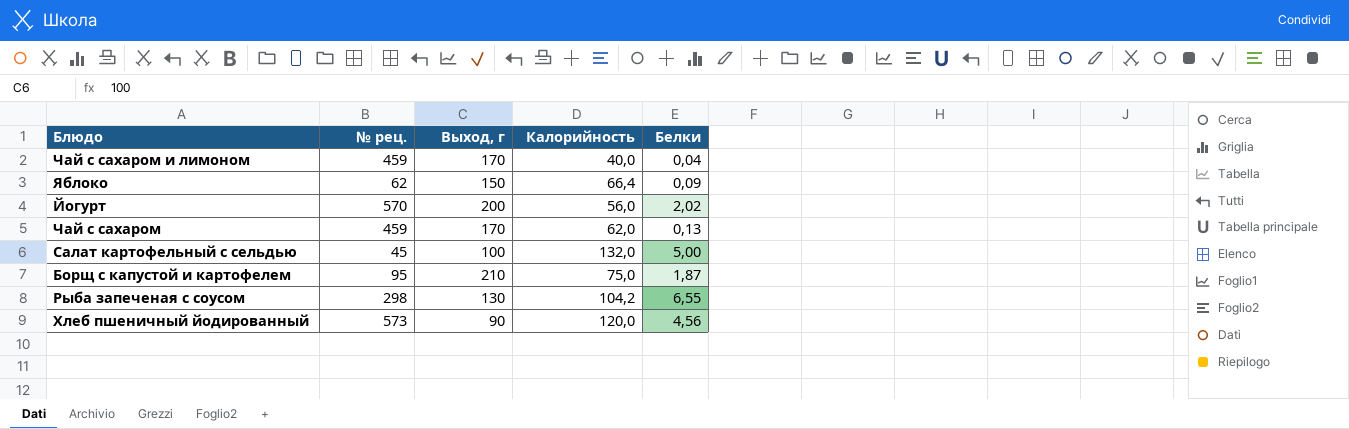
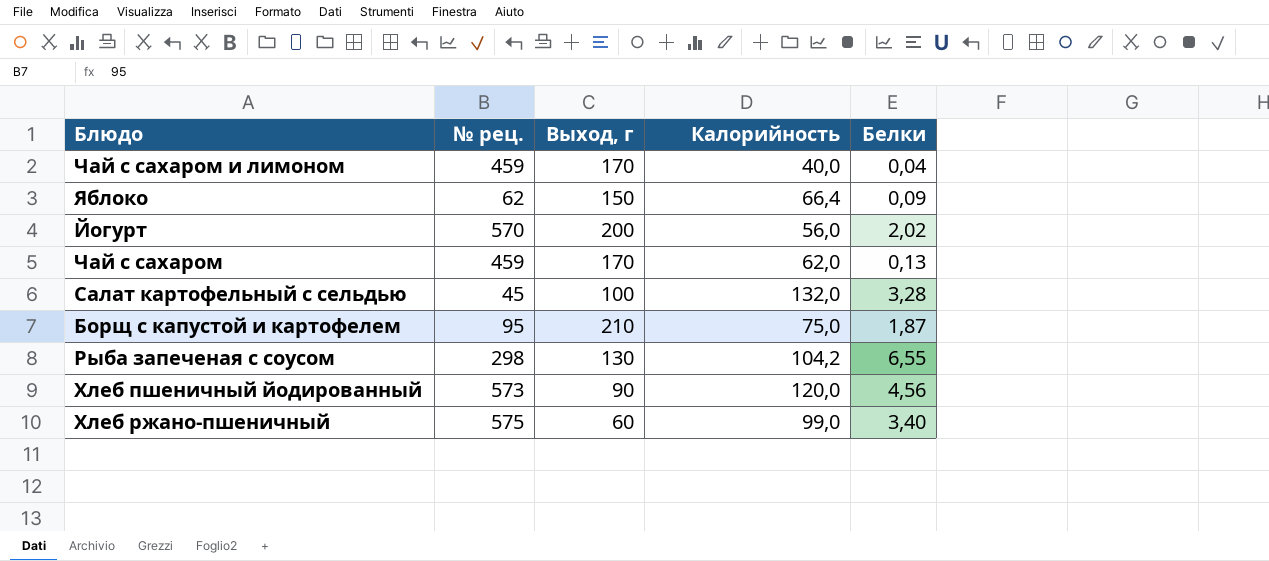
Салат картофельный с сельдью | Белки: 5,00 -> 3,28
row Хлеб ржано-пшеничный: none -> 575 | 60 | 99,0 | 3,40

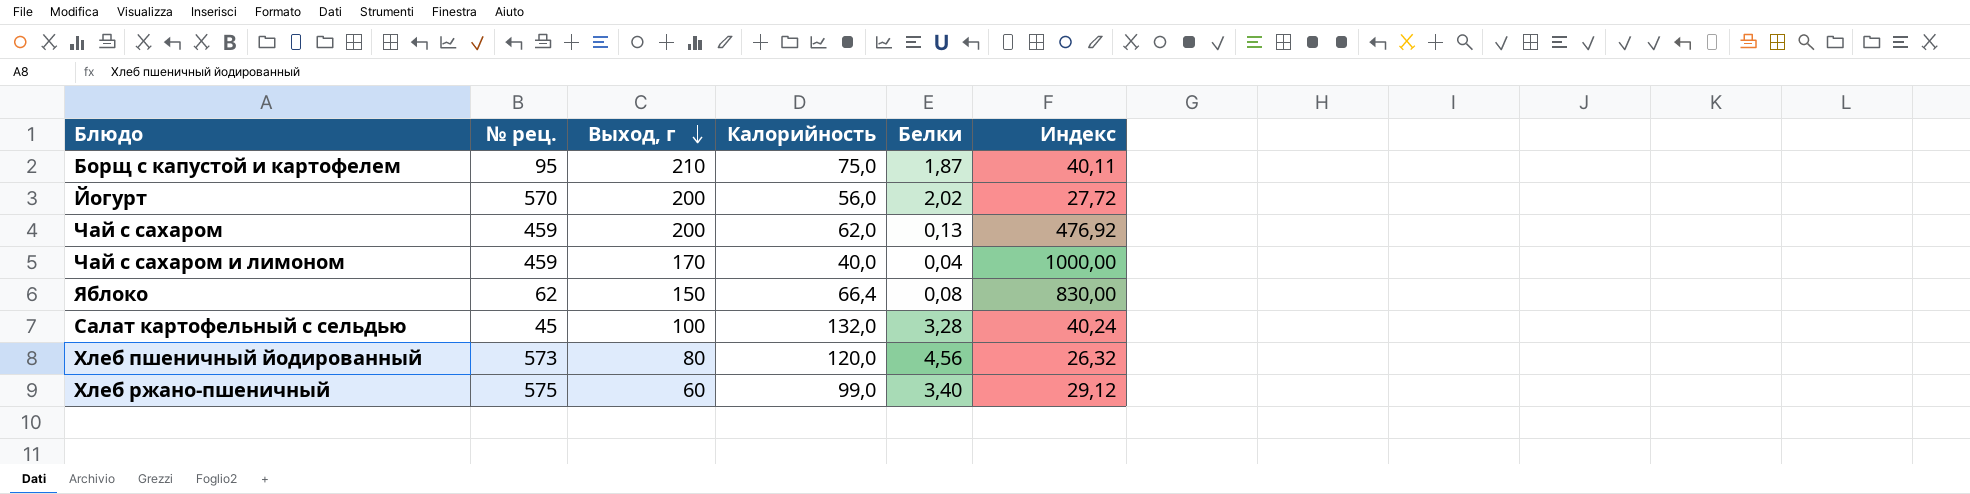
row order: none -> Выход, г descending
column Индекс | formula: none -> [Калорийность] / [Белки]
row Рыба запеченая с соусом: 298 | 130 | 104,2 | 6,55 -> none
Чай с сахаром | Выход, г: 170 -> 200
Яблоко | Белки: 0,09 -> 0,08
Хлеб пшеничный йодированный | Выход, г: 90 -> 80

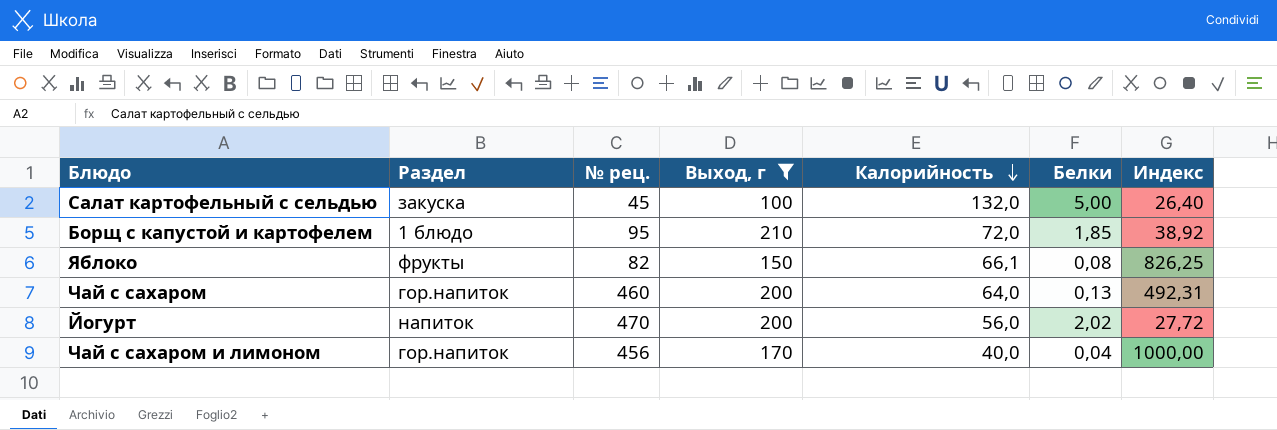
filter: none -> Выход, г >= 100
row order: Выход, г descending -> Калорийность descending
column Раздел | position: none -> 2
Салат картофельный с сельдью | Белки: 3,28 -> 5,00
Салат картофельный с сельдью | Индекс: 40,24 -> 26,40
Борщ с капустой и картофелем | Калорийность: 75,0 -> 72,0
Борщ с капустой и картофелем | Белки: 1,87 -> 1,85
Борщ с капустой и картофелем | Индекс: 40,11 -> 38,92
Яблоко | № рец.: 62 -> 82
Яблоко | Калорийность: 66,4 -> 66,1
Яблоко | Индекс: 830,00 -> 826,25
Чай с сахаром | № рец.: 459 -> 460
Чай с сахаром | Калорийность: 62,0 -> 64,0
Чай с сахаром | Индекс: 476,92 -> 492,31
Йогурт | № рец.: 570 -> 470
Чай с сахаром и лимоном | № рец.: 459 -> 456

